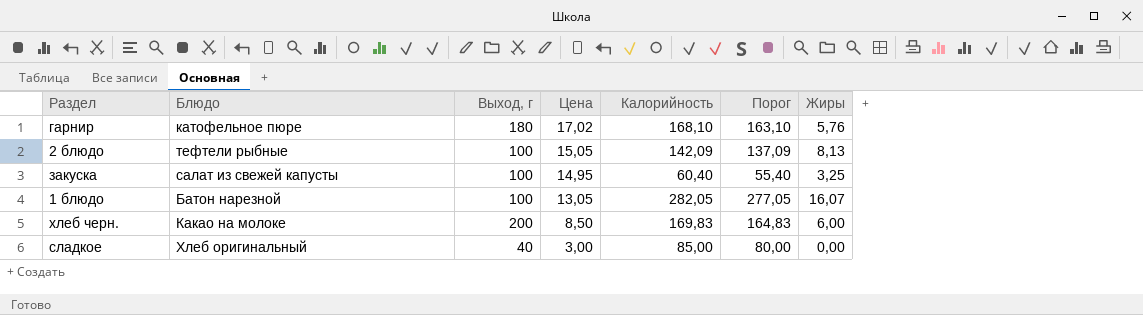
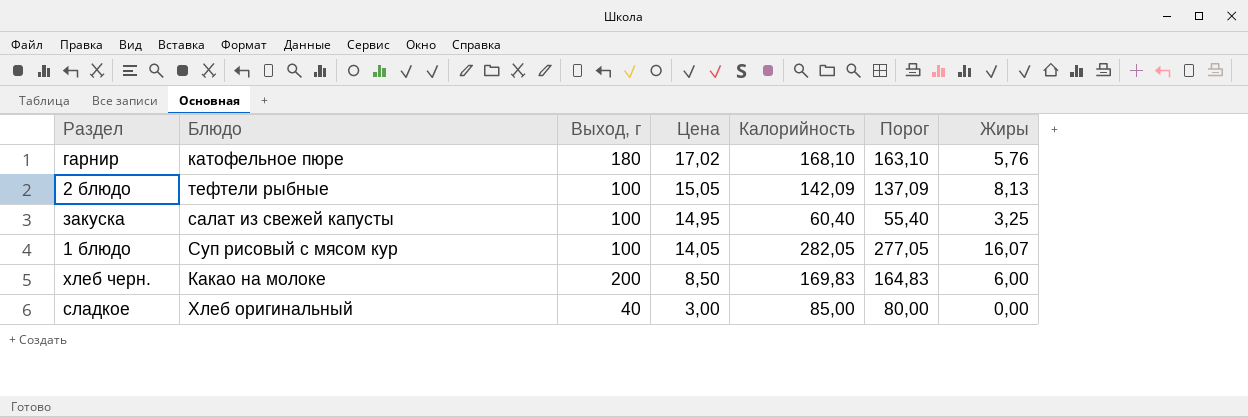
1 блюдо | Блюдо: Батон нарезной -> Суп рисовый с мясом кур
1 блюдо | Цена: 13,05 -> 14,05

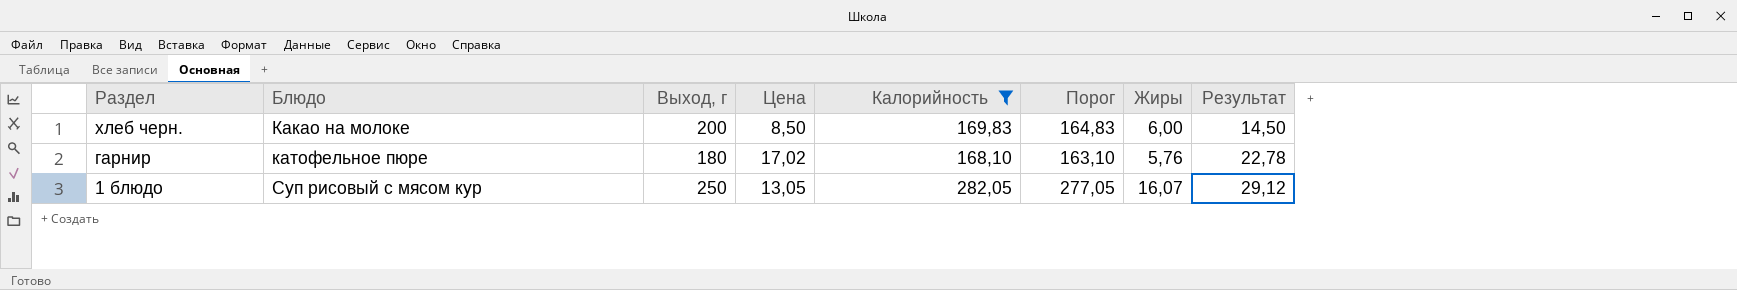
filter: none -> Калорийность >= 168,10
row order: Цена descending -> Раздел descending
column Результат | formula: none -> [Цена] + [Жиры]
1 блюдо | Выход, г: 100 -> 250
1 блюдо | Цена: 14,05 -> 13,05

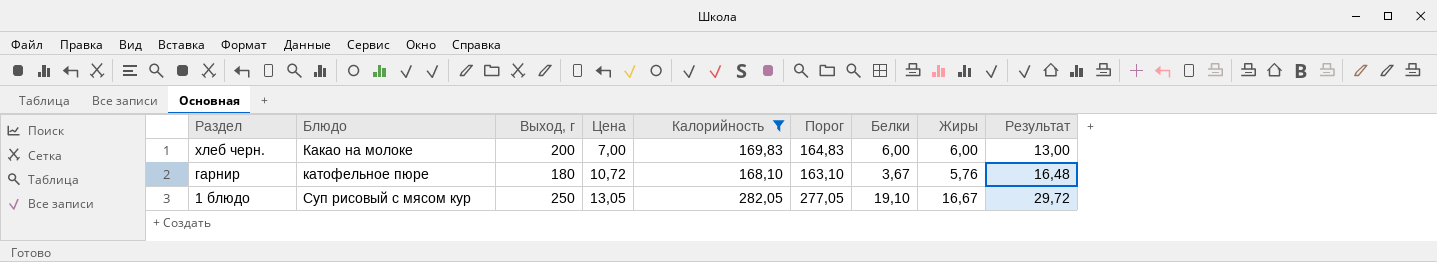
column Белки | position: none -> 7
хлеб черн. | Цена: 8,50 -> 7,00
хлеб черн. | Результат: 14,50 -> 13,00
гарнир | Цена: 17,02 -> 10,72
гарнир | Результат: 22,78 -> 16,48
1 блюдо | Жиры: 16,07 -> 16,67
1 блюдо | Результат: 29,12 -> 29,72

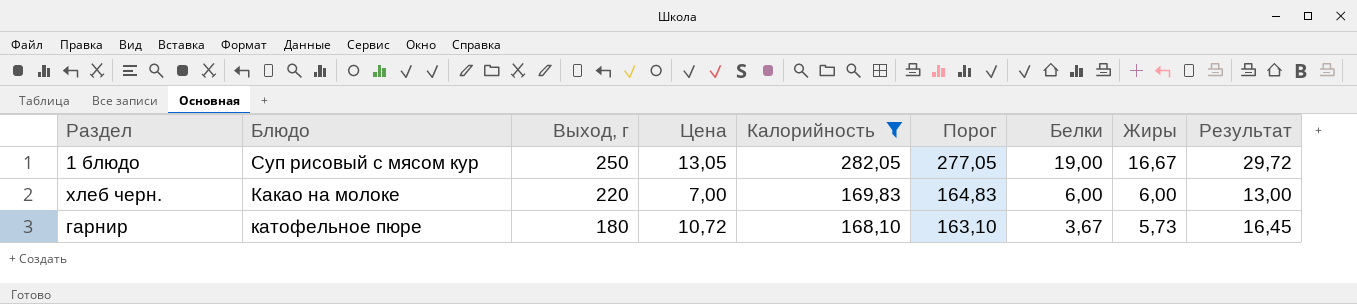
row order: Раздел descending -> Выход, г descending
1 блюдо | Белки: 19,10 -> 19,00
хлеб черн. | Выход, г: 200 -> 220
гарнир | Жиры: 5,76 -> 5,73
гарнир | Результат: 16,48 -> 16,45

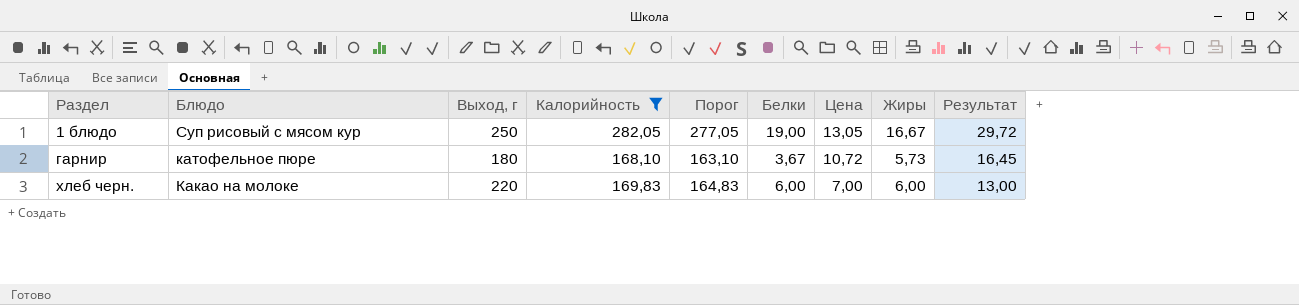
row order: Выход, г descending -> Раздел ascending
column Цена | position: 4 -> 7

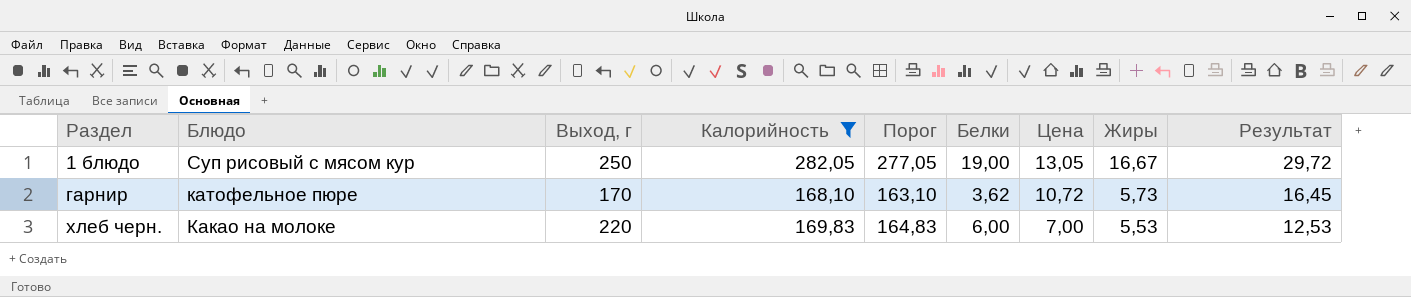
гарнир | Выход, г: 180 -> 170
гарнир | Белки: 3,67 -> 3,62
хлеб черн. | Жиры: 6,00 -> 5,53
хлеб черн. | Результат: 13,00 -> 12,53

